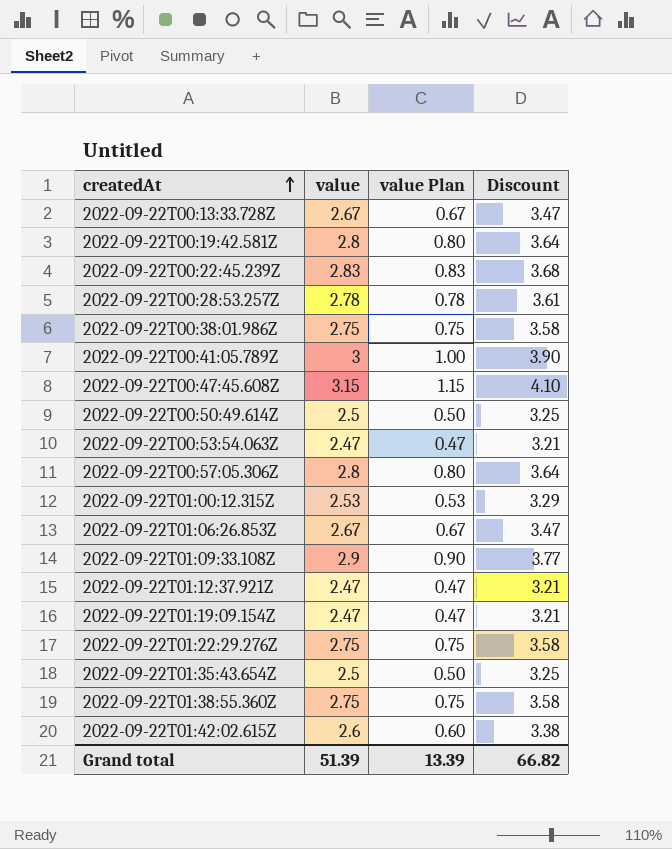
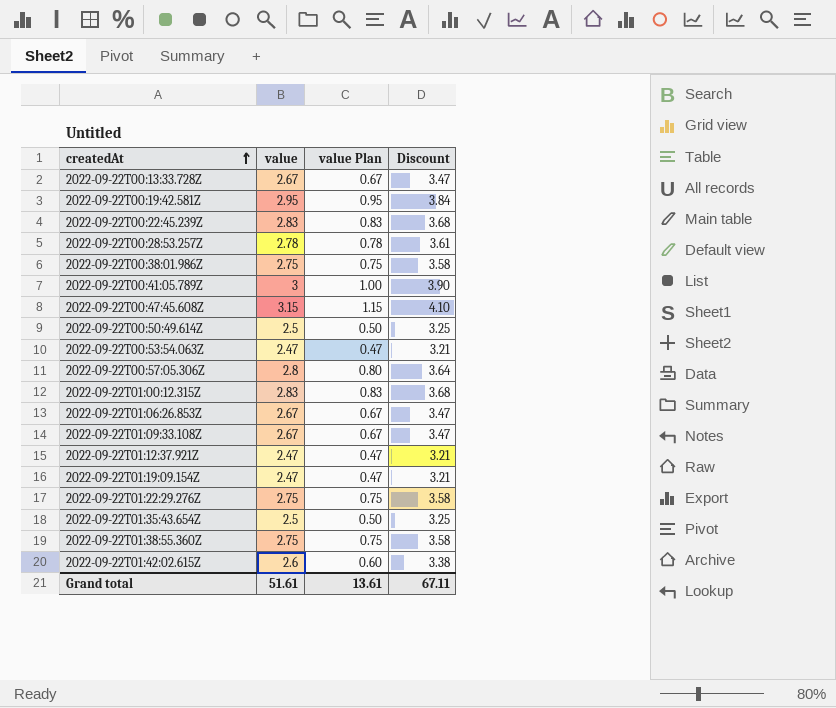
2022-09-22T00:19:42.581Z | value: 2.8 -> 2.95
2022-09-22T00:19:42.581Z | value Plan: 0.80 -> 0.95
2022-09-22T00:19:42.581Z | Discount: 3.64 -> 3.84
2022-09-22T01:00:12.315Z | value: 2.53 -> 2.83
2022-09-22T01:00:12.315Z | value Plan: 0.53 -> 0.83
2022-09-22T01:00:12.315Z | Discount: 3.29 -> 3.68
2022-09-22T01:09:33.108Z | value: 2.9 -> 2.67
2022-09-22T01:09:33.108Z | value Plan: 0.90 -> 0.67
2022-09-22T01:09:33.108Z | Discount: 3.77 -> 3.47
Grand total | value: 51.39 -> 51.61
Grand total | value Plan: 13.39 -> 13.61
Grand total | Discount: 66.82 -> 67.11

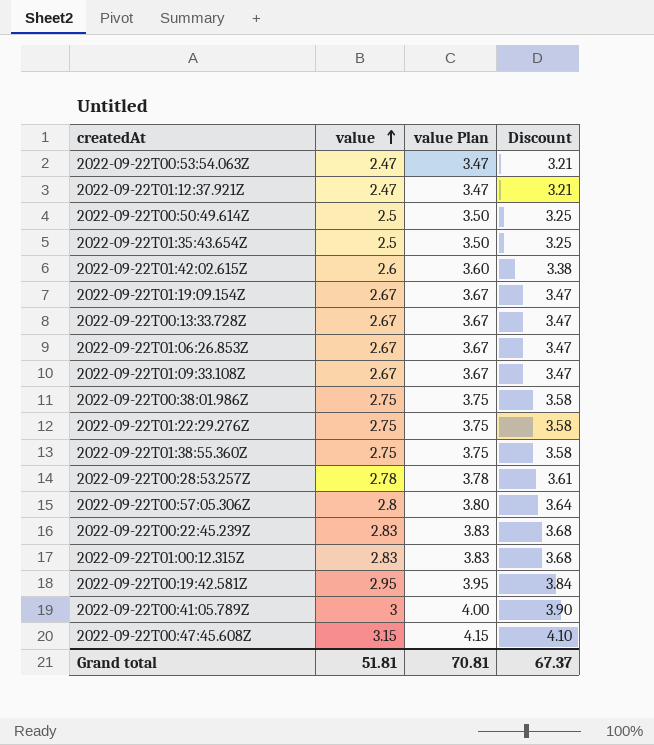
row order: createdAt ascending -> value ascending
column value Plan | formula: [value] - 2 -> [value] + 1
2022-09-22T01:19:09.154Z | value: 2.47 -> 2.67
2022-09-22T01:19:09.154Z | Discount: 3.21 -> 3.47
Grand total | value: 51.61 -> 51.81
Grand total | value Plan: 13.61 -> 70.81
Grand total | Discount: 67.11 -> 67.37

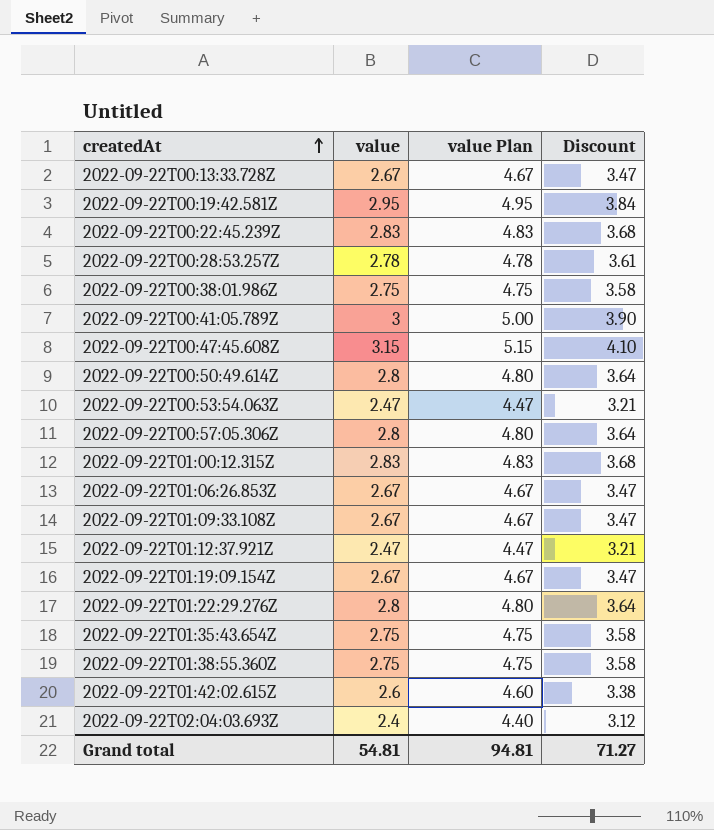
row order: value ascending -> createdAt ascending
column value Plan | formula: [value] + 1 -> [value] + 2
2022-09-22T00:50:49.614Z | value: 2.5 -> 2.8
2022-09-22T00:50:49.614Z | Discount: 3.25 -> 3.64
2022-09-22T01:22:29.276Z | value: 2.75 -> 2.8
2022-09-22T01:22:29.276Z | Discount: 3.58 -> 3.64
2022-09-22T01:35:43.654Z | value: 2.5 -> 2.75
2022-09-22T01:35:43.654Z | Discount: 3.25 -> 3.58
row 2022-09-22T02:04:03.693Z: none -> 2.4 | 4.40 | 3.12
Grand total | value: 51.81 -> 54.81
Grand total | value Plan: 70.81 -> 94.81
Grand total | Discount: 67.37 -> 71.27

